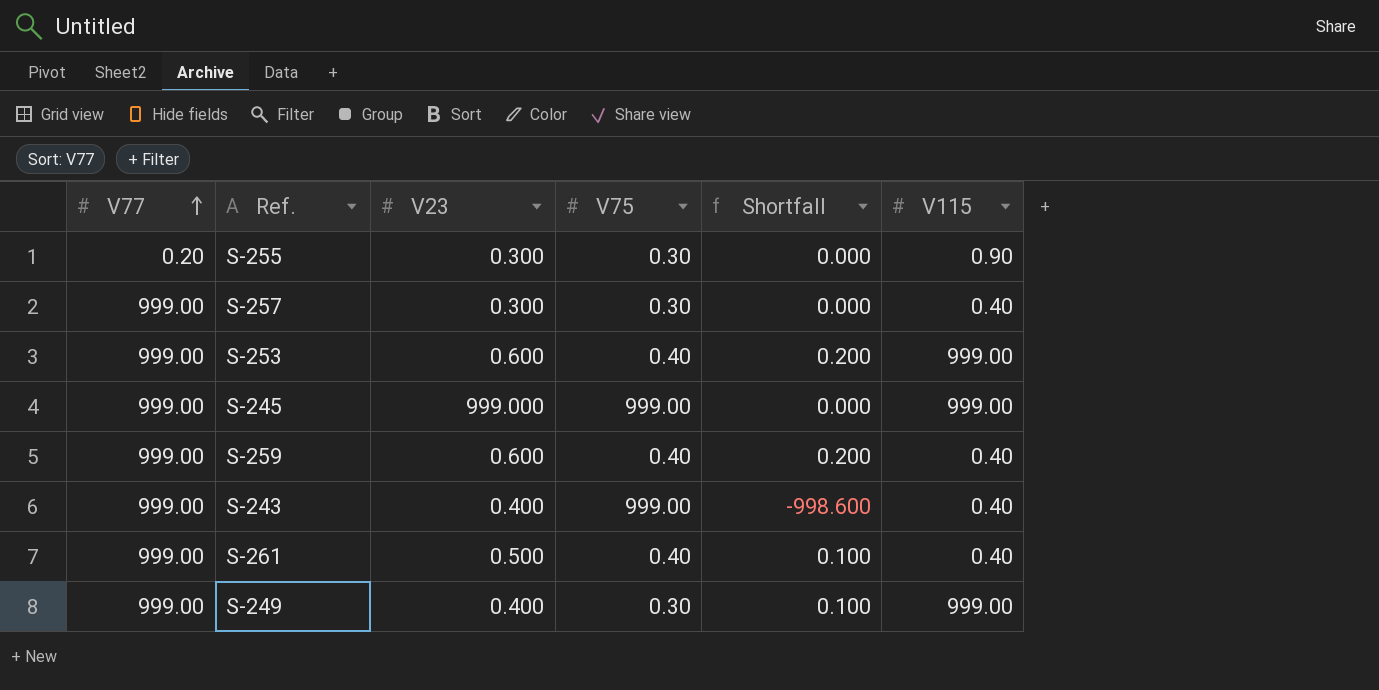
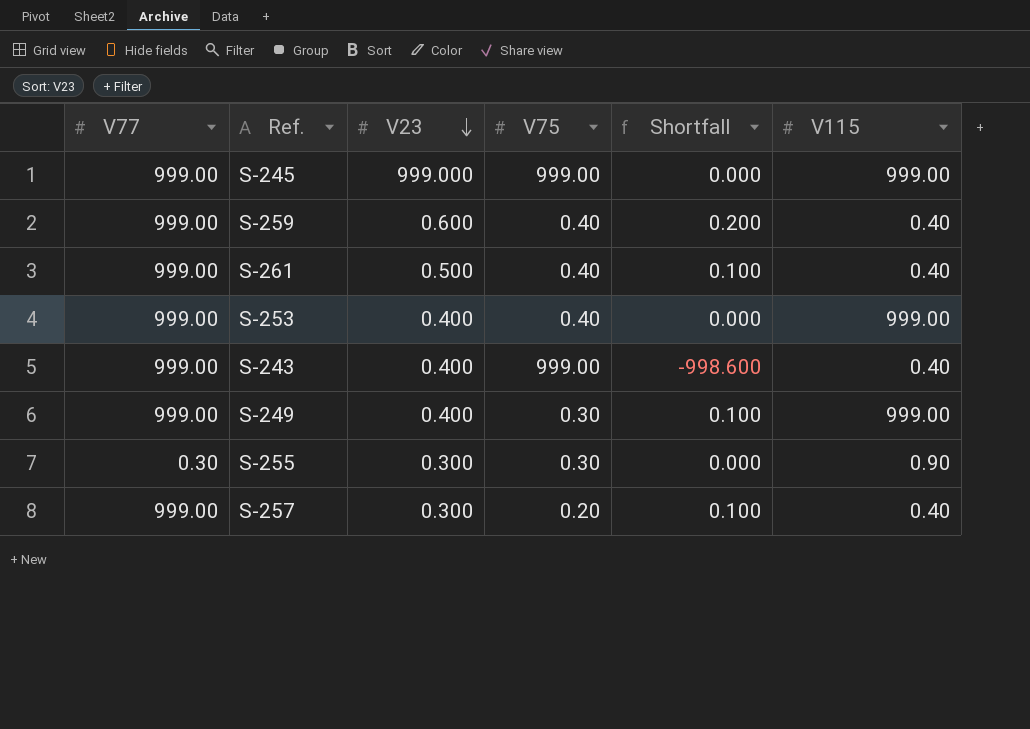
row order: V77 ascending -> V23 descending
S-253 | V23: 0.600 -> 0.400
S-253 | Shortfall: 0.200 -> 0.000
S-255 | V77: 0.20 -> 0.30
S-257 | V75: 0.30 -> 0.20
S-257 | Shortfall: 0.000 -> 0.100

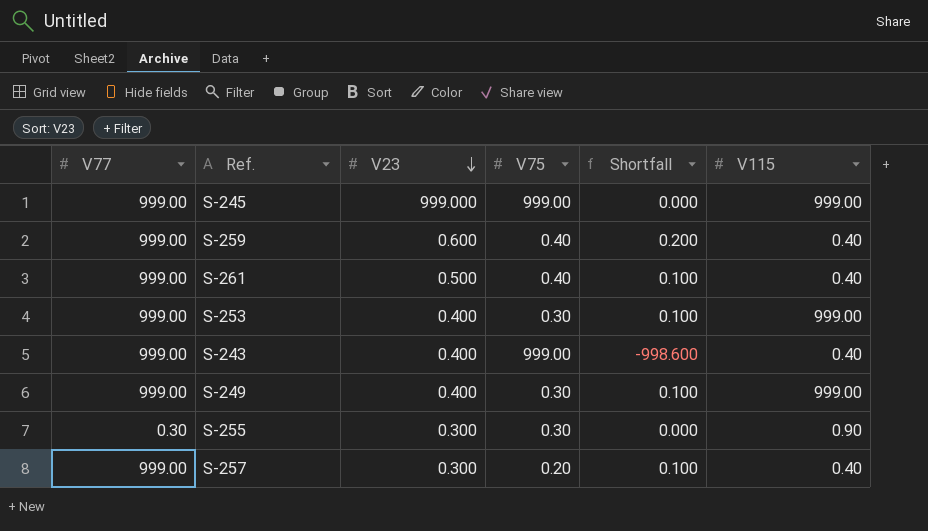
S-253 | V75: 0.40 -> 0.30
S-253 | Shortfall: 0.000 -> 0.100

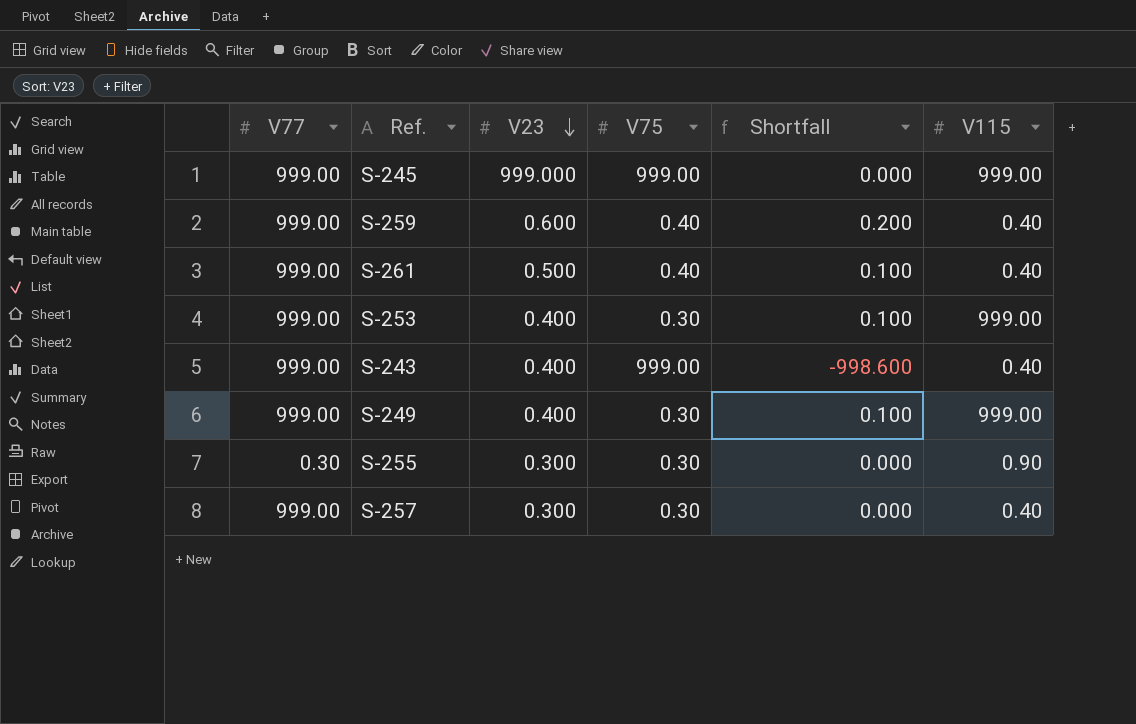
S-257 | V75: 0.20 -> 0.30
S-257 | Shortfall: 0.100 -> 0.000

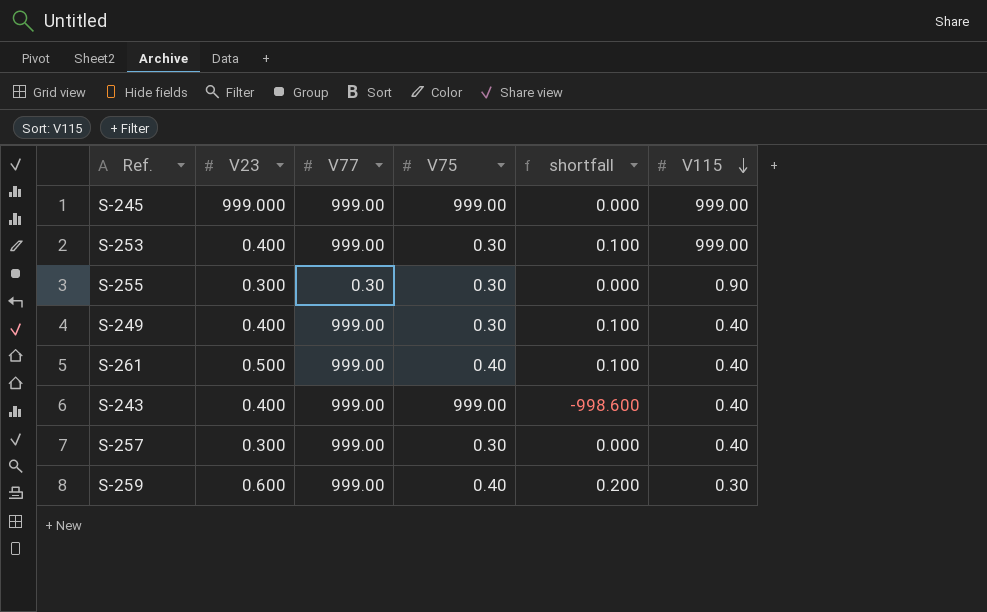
row order: V23 descending -> V115 descending
column V77 | position: 1 -> 3
column name: Shortfall -> shortfall
S-249 | V115: 999.00 -> 0.40
S-259 | V115: 0.40 -> 0.30

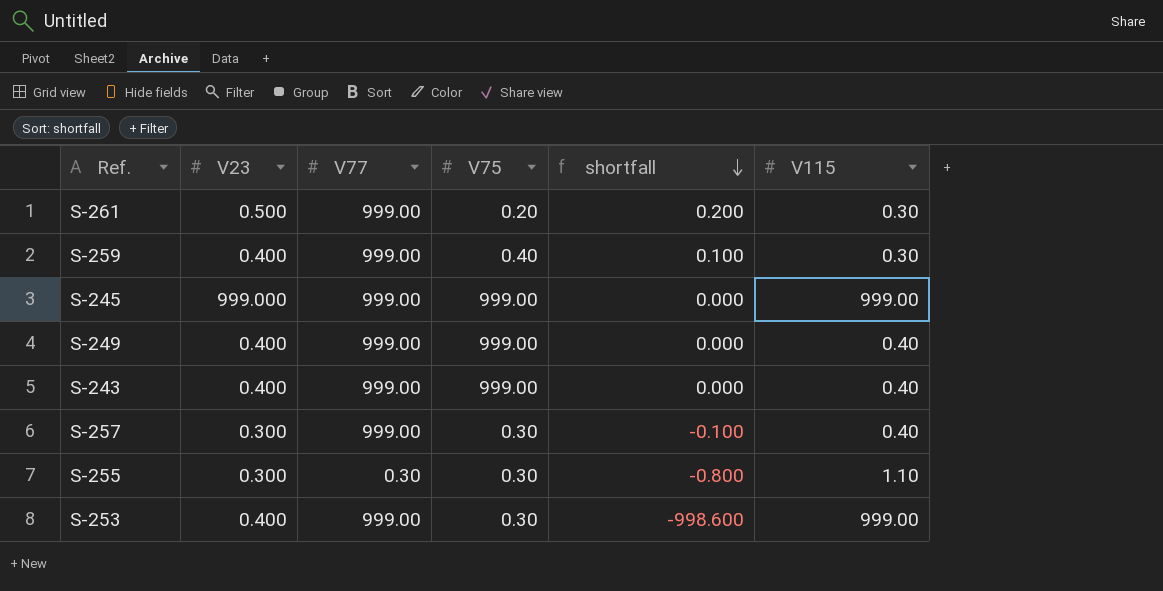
row order: V115 descending -> shortfall descending
column shortfall | formula: [V23] - [V75] -> [V23] - [V115]
S-261 | V75: 0.40 -> 0.20
S-261 | V115: 0.40 -> 0.30
S-259 | V23: 0.600 -> 0.400
S-249 | V75: 0.30 -> 999.00
S-255 | V115: 0.90 -> 1.10

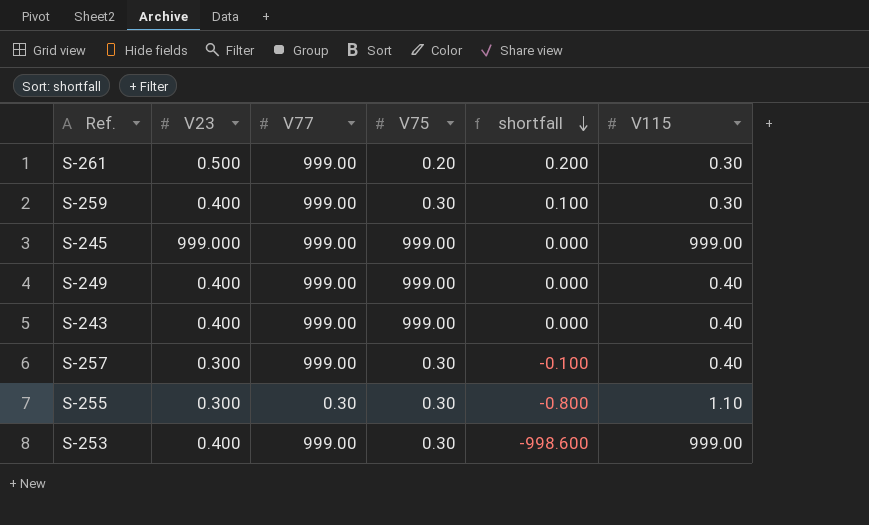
S-259 | V75: 0.40 -> 0.30

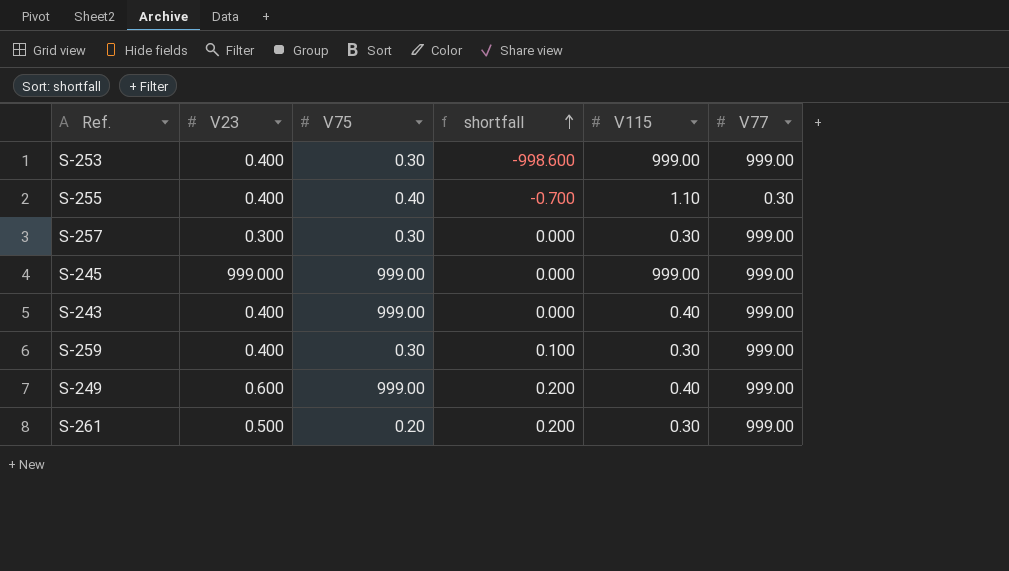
row order: shortfall descending -> shortfall ascending
column V77 | position: 3 -> 6
S-255 | V23: 0.300 -> 0.400
S-255 | V75: 0.30 -> 0.40
S-255 | shortfall: -0.800 -> -0.700
S-257 | shortfall: -0.100 -> 0.000
S-257 | V115: 0.40 -> 0.30
S-249 | V23: 0.400 -> 0.600
S-249 | shortfall: 0.000 -> 0.200

